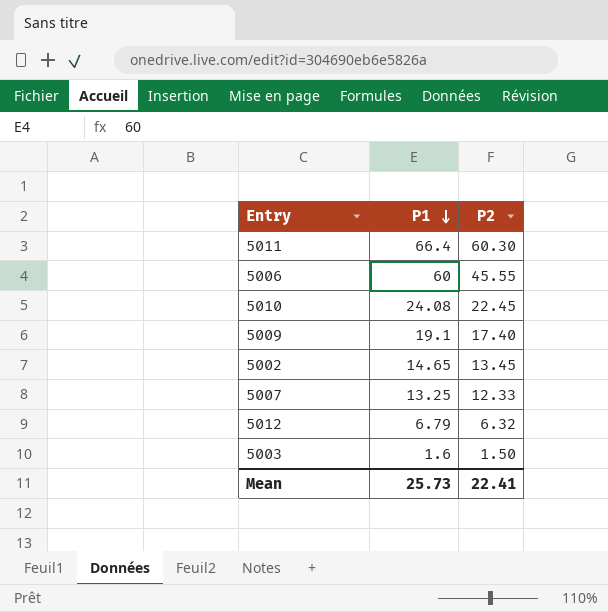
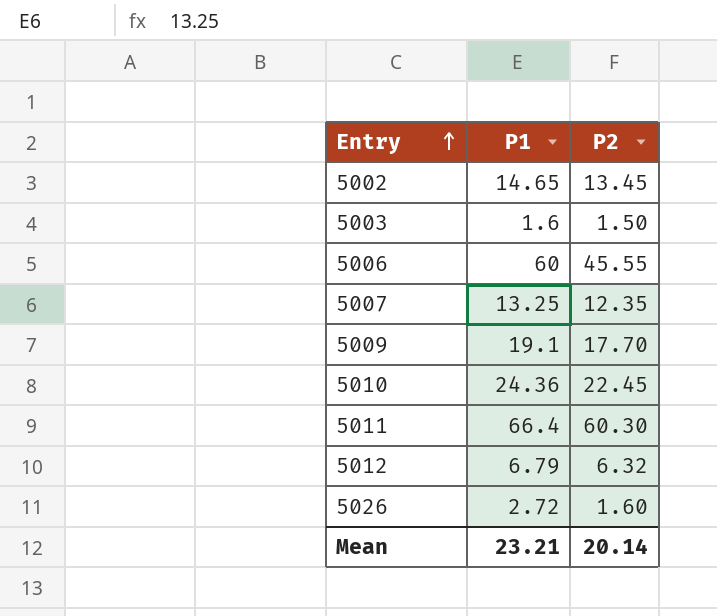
row order: P1 descending -> Entry ascending
5007 | P2: 12.33 -> 12.35
5009 | P2: 17.40 -> 17.70
5010 | P1: 24.08 -> 24.36
row 5026: none -> 2.72 | 1.60
Mean | P1: 25.73 -> 23.21
Mean | P2: 22.41 -> 20.14

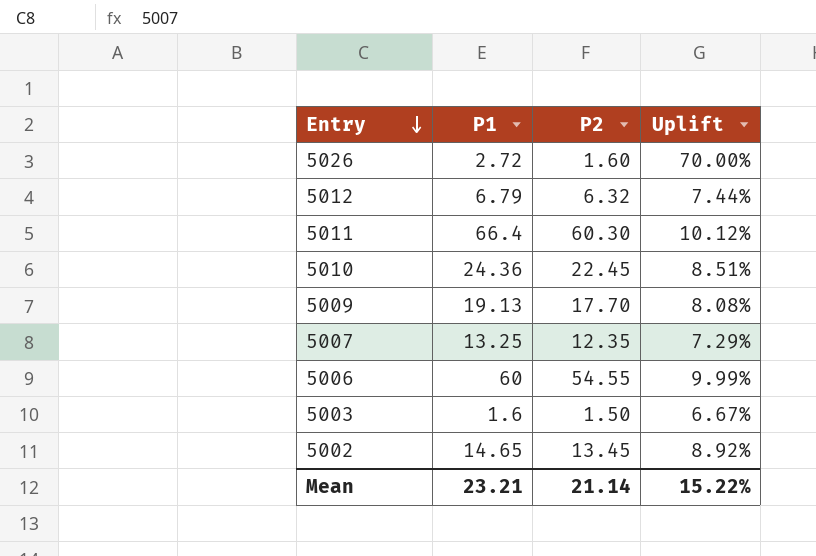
row order: Entry ascending -> Entry descending
column Uplift | formula: none -> ([P1] - [P2]) / [P2]
5009 | P1: 19.1 -> 19.13
5006 | P2: 45.55 -> 54.55
Mean | P2: 20.14 -> 21.14

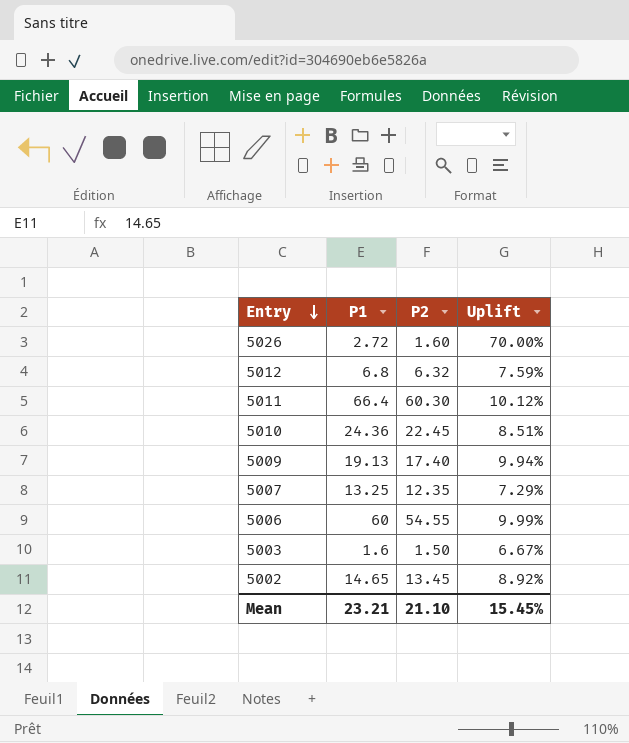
5012 | P1: 6.79 -> 6.8
5012 | Uplift: 7.44% -> 7.59%
5009 | P2: 17.70 -> 17.40
5009 | Uplift: 8.08% -> 9.94%
Mean | P2: 21.14 -> 21.10
Mean | Uplift: 15.22% -> 15.45%

